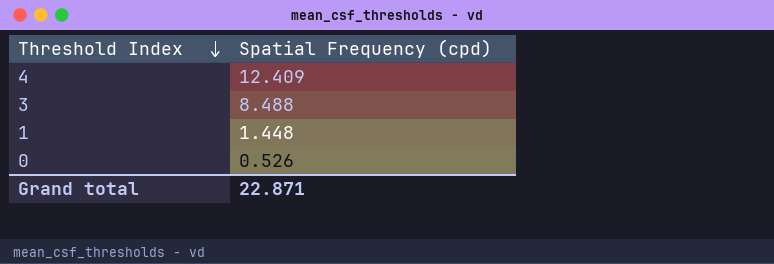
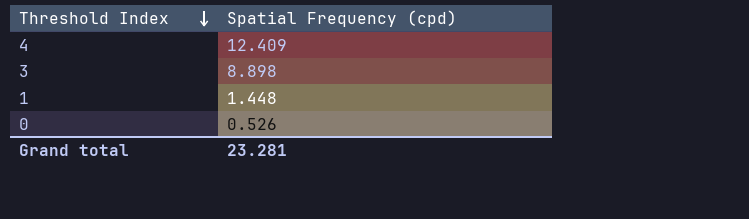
3 | Spatial Frequency (cpd): 8.488 -> 8.898
Grand total | Spatial Frequency (cpd): 22.871 -> 23.281

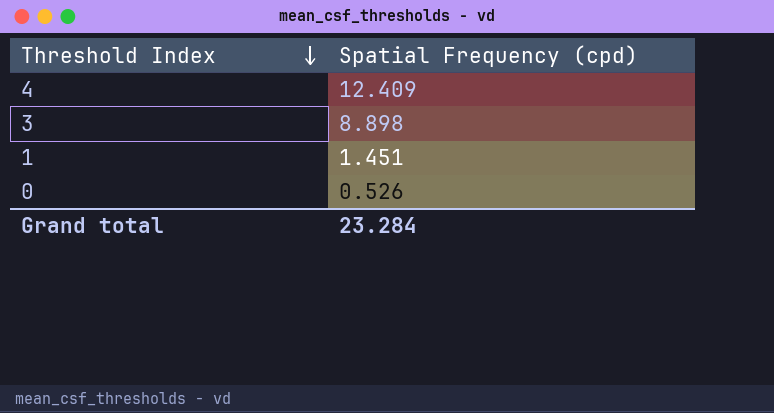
1 | Spatial Frequency (cpd): 1.448 -> 1.451
Grand total | Spatial Frequency (cpd): 23.281 -> 23.284

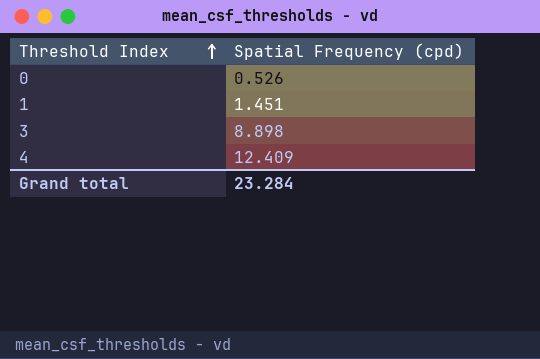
row order: Threshold Index descending -> Threshold Index ascending

